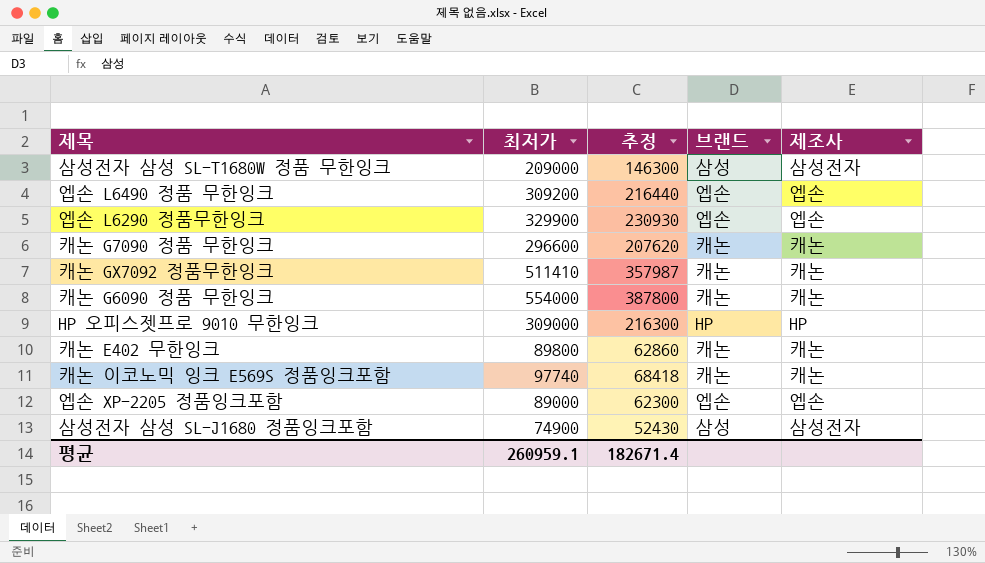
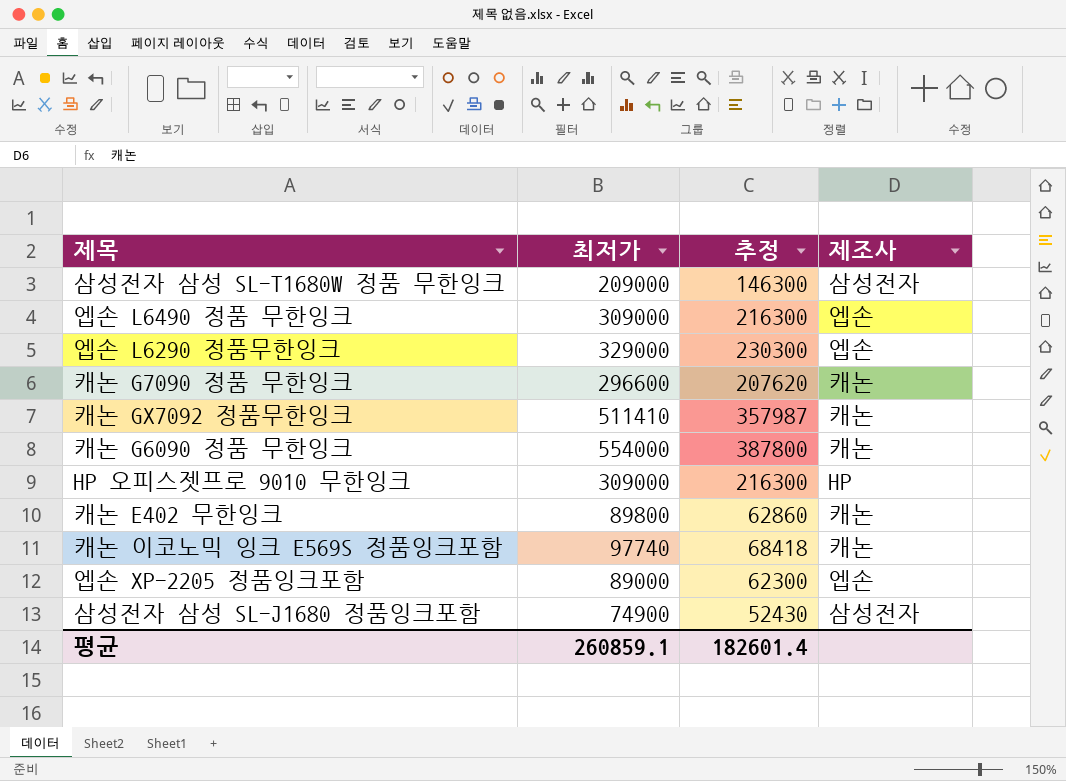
column 브랜드 | position: 4 -> none
엡손 L6490 정품 무한잉크 | 최저가: 309200 -> 309000
엡손 L6490 정품 무한잉크 | 추정: 216440 -> 216300
엡손 L6290 정품무한잉크 | 최저가: 329900 -> 329000
엡손 L6290 정품무한잉크 | 추정: 230930 -> 230300
평균 | 최저가: 260959.1 -> 260859.1
평균 | 추정: 182671.4 -> 182601.4

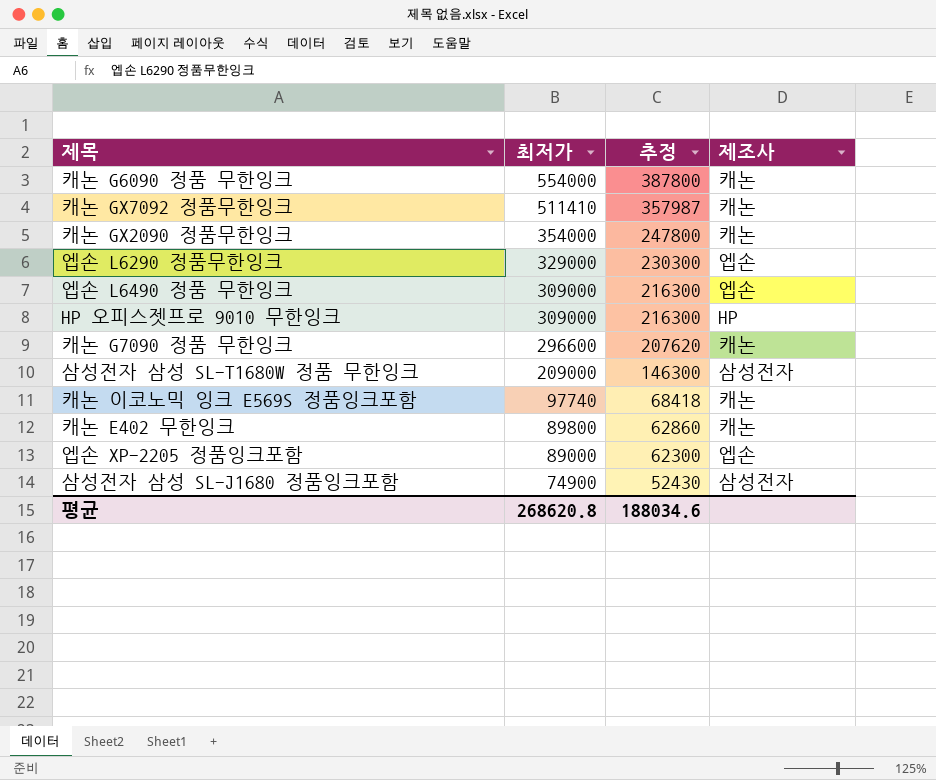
row order: none -> 최저가 descending
row 캐논 GX2090 정품무한잉크: none -> 354000 | 247800 | 캐논
평균 | 최저가: 260859.1 -> 268620.8
평균 | 추정: 182601.4 -> 188034.6

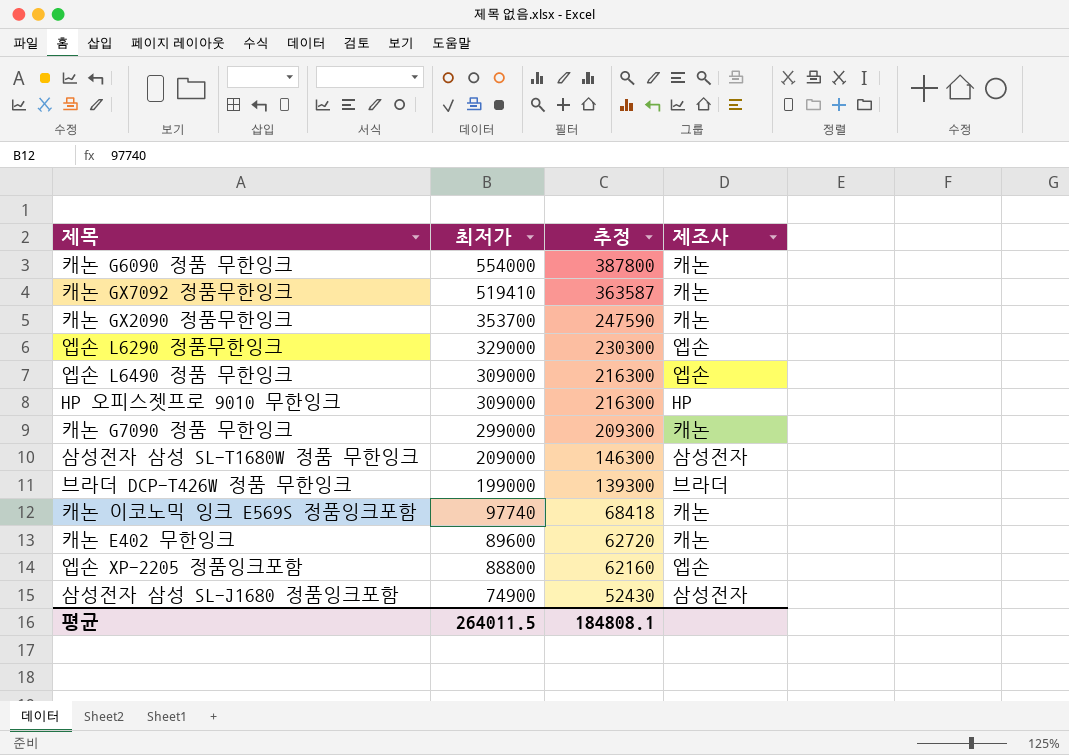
캐논 GX7092 정품무한잉크 | 최저가: 511410 -> 519410
캐논 GX7092 정품무한잉크 | 추정: 357987 -> 363587
캐논 GX2090 정품무한잉크 | 최저가: 354000 -> 353700
캐논 GX2090 정품무한잉크 | 추정: 247800 -> 247590
캐논 G7090 정품 무한잉크 | 최저가: 296600 -> 299000
캐논 G7090 정품 무한잉크 | 추정: 207620 -> 209300
row 브라더 DCP-T426W 정품 무한잉크: none -> 199000 | 139300 | 브라더
캐논 E402 무한잉크 | 최저가: 89800 -> 89600
캐논 E402 무한잉크 | 추정: 62860 -> 62720
엡손 XP-2205 정품잉크포함 | 최저가: 89000 -> 88800
엡손 XP-2205 정품잉크포함 | 추정: 62300 -> 62160
평균 | 최저가: 268620.8 -> 264011.5
평균 | 추정: 188034.6 -> 184808.1

